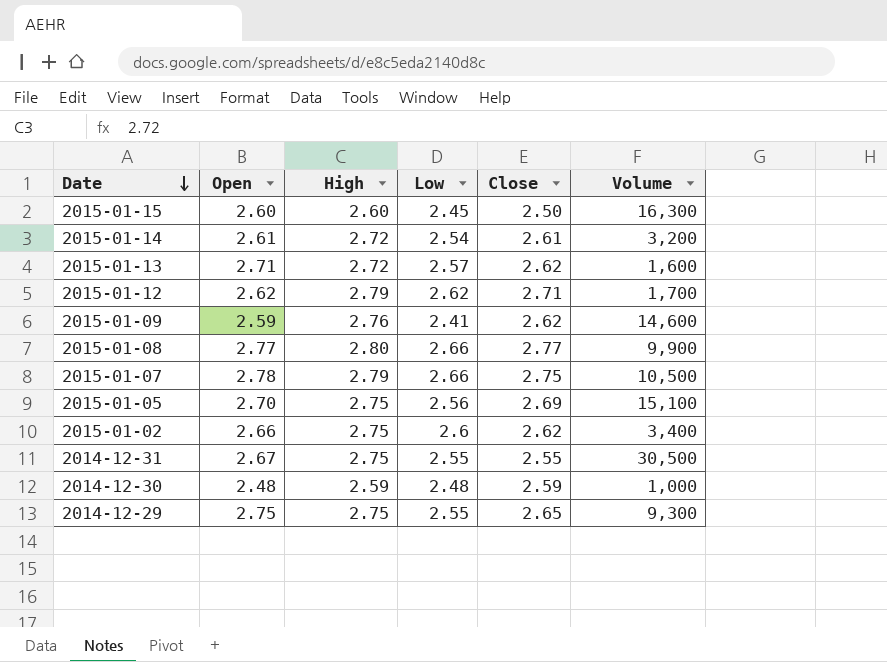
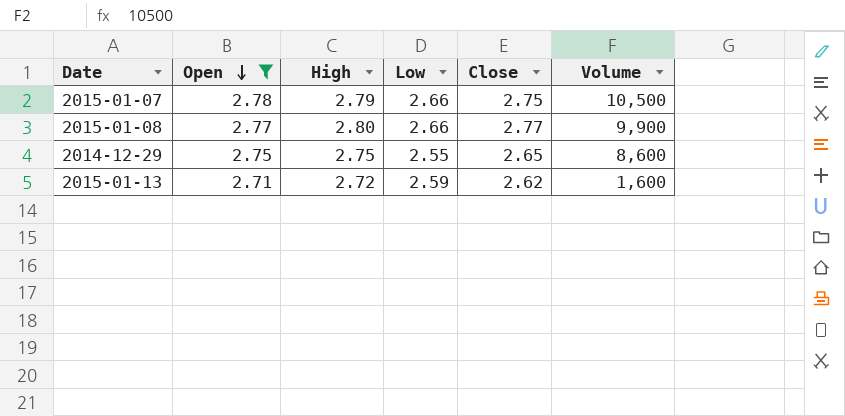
filter: none -> Open >= 2.71
row order: Date descending -> Open descending
2014-12-29 | Volume: 9,300 -> 8,600
2015-01-13 | Low: 2.57 -> 2.59

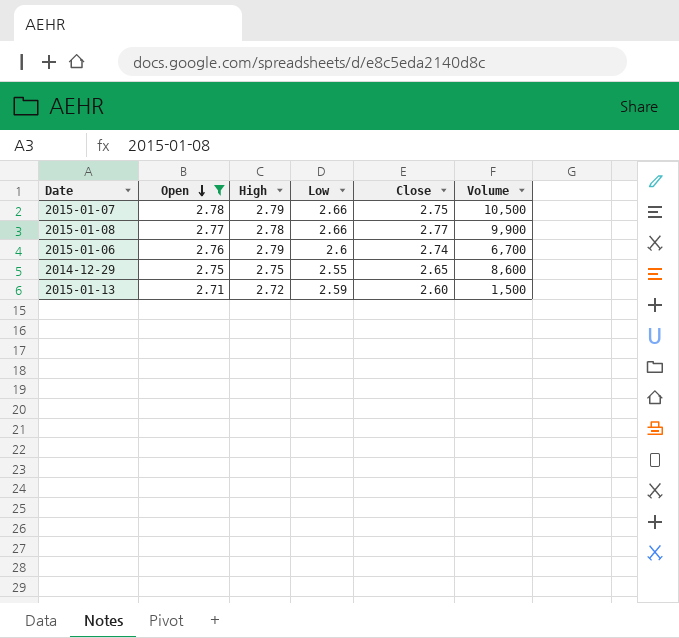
2015-01-08 | High: 2.80 -> 2.78
row 2015-01-06: none -> 2.76 | 2.79 | 2.6 | 2.74 | 6,700
2015-01-13 | Close: 2.62 -> 2.60
2015-01-13 | Volume: 1,600 -> 1,500

